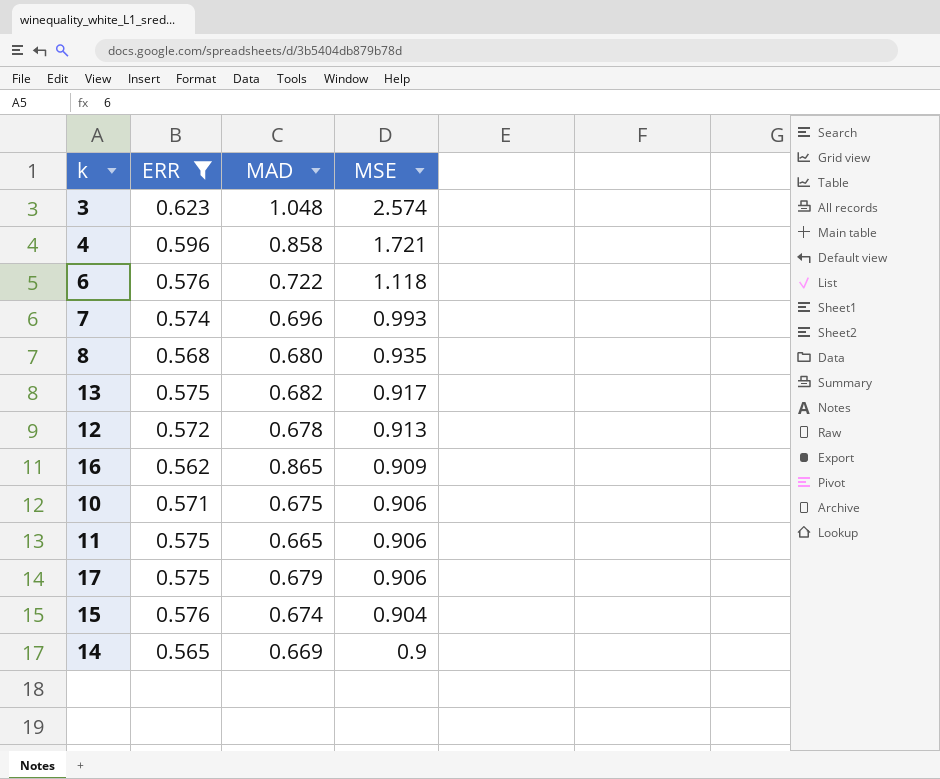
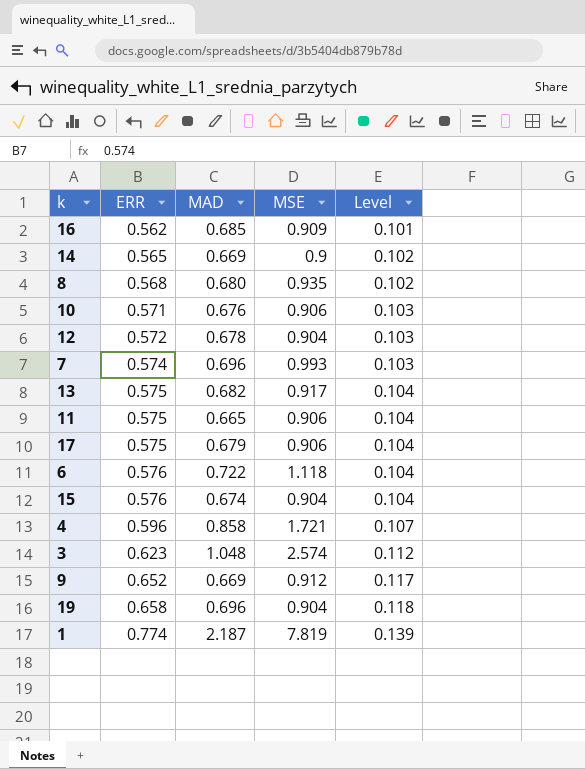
filter: ERR <= 0.623 -> none
row order: MSE descending -> ERR ascending
column Level | formula: none -> [ERR] * 0.18
16 | MAD: 0.865 -> 0.685
10 | MAD: 0.675 -> 0.676
12 | MSE: 0.913 -> 0.904

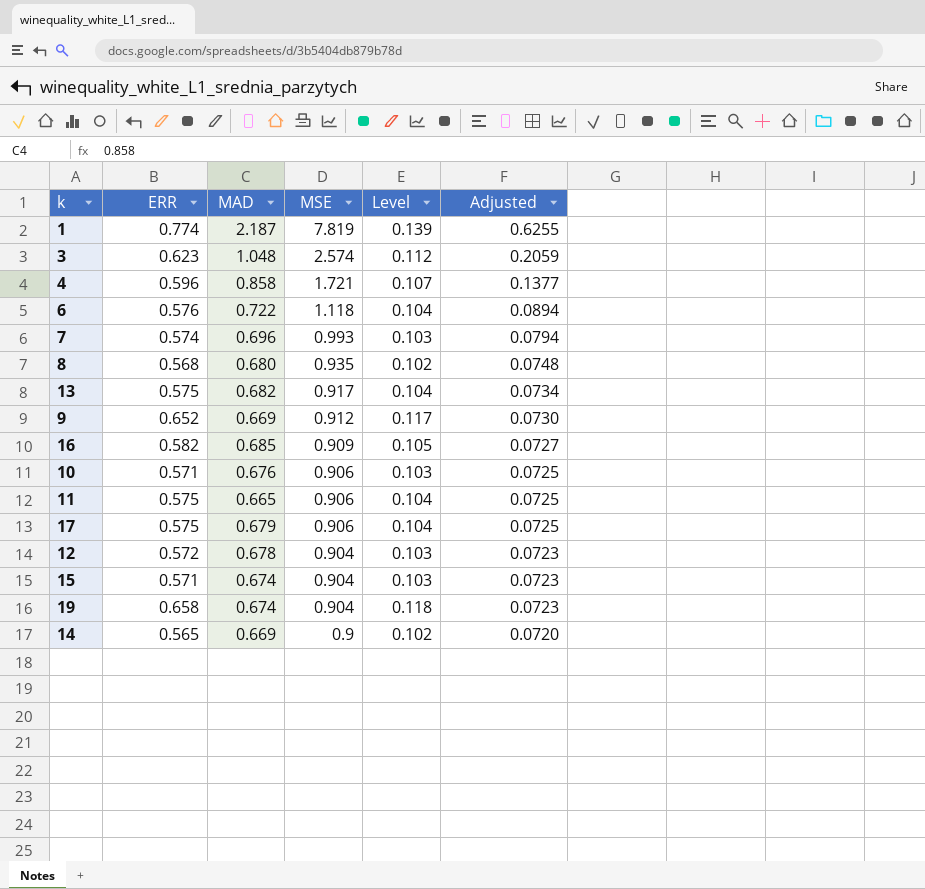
row order: ERR ascending -> MSE descending
column Adjusted | formula: none -> [MSE] * 0.08
16 | ERR: 0.562 -> 0.582
16 | Level: 0.101 -> 0.105
15 | ERR: 0.576 -> 0.571
15 | Level: 0.104 -> 0.103
19 | MAD: 0.696 -> 0.674

